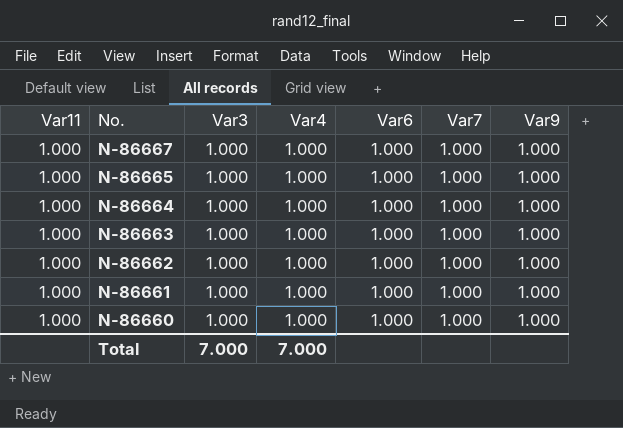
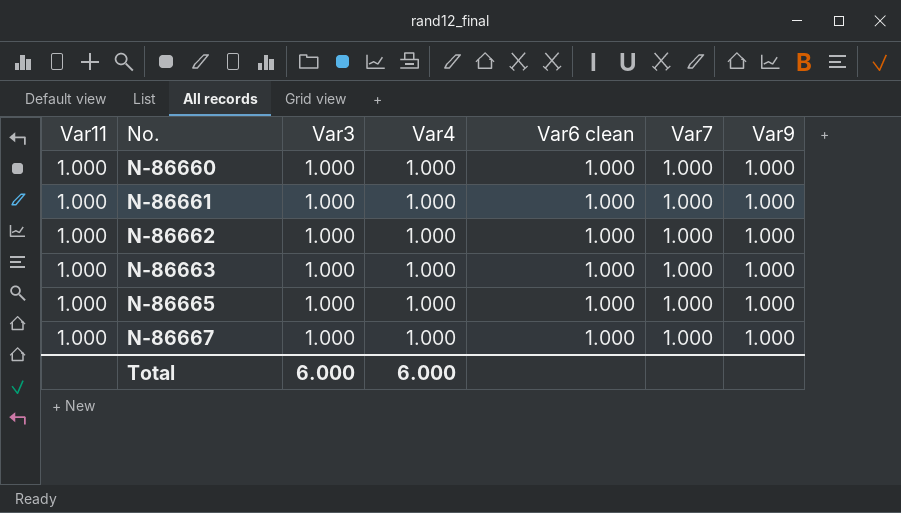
row order: No. descending -> No. ascending
column name: Var6 -> Var6 clean
row N-86664: 1.000 | 1.000 | 1.000 | 1.000 | 1.000 | 1.000 -> none
Total | Var3: 7.000 -> 6.000
Total | Var4: 7.000 -> 6.000

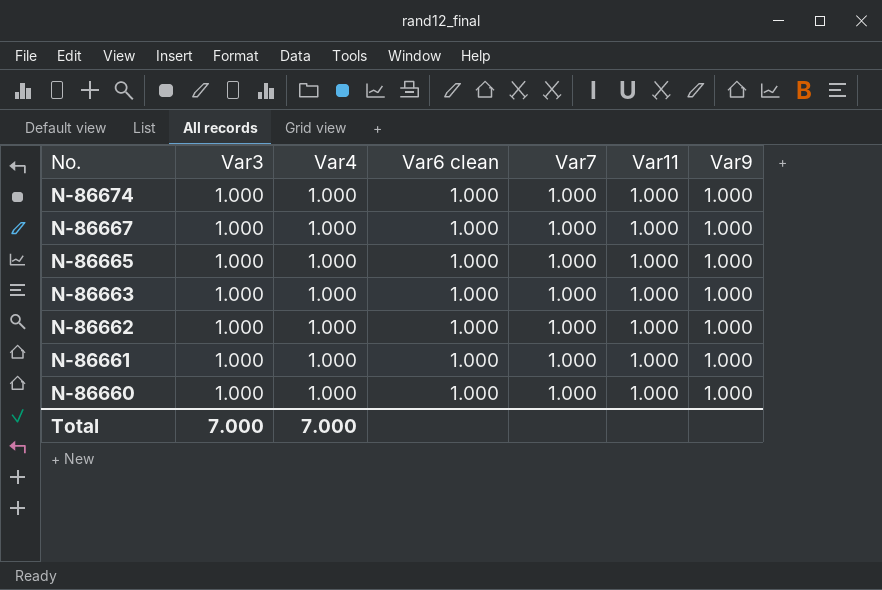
row order: No. ascending -> No. descending
column Var11 | position: 1 -> 6
row N-86674: none -> 1.000 | 1.000 | 1.000 | 1.000 | 1.000 | 1.000
Total | Var3: 6.000 -> 7.000
Total | Var4: 6.000 -> 7.000

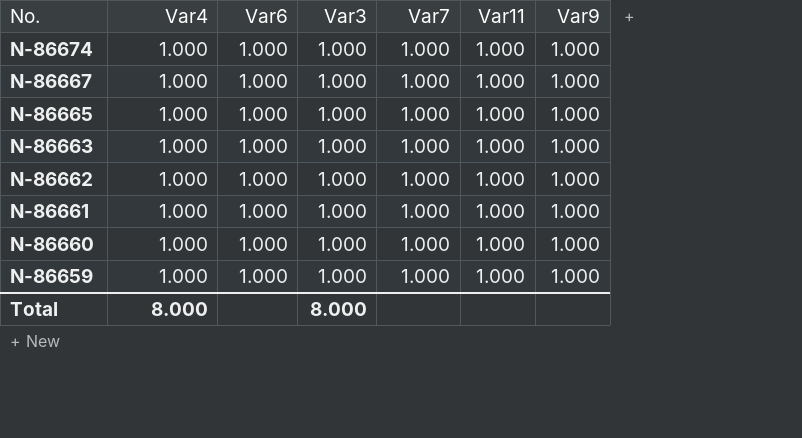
column name: Var6 clean -> Var6
column Var3 | position: 2 -> 4
row N-86659: none -> 1.000 | 1.000 | 1.000 | 1.000 | 1.000 | 1.000
Total | Var4: 7.000 -> 8.000
Total | Var3: 7.000 -> 8.000

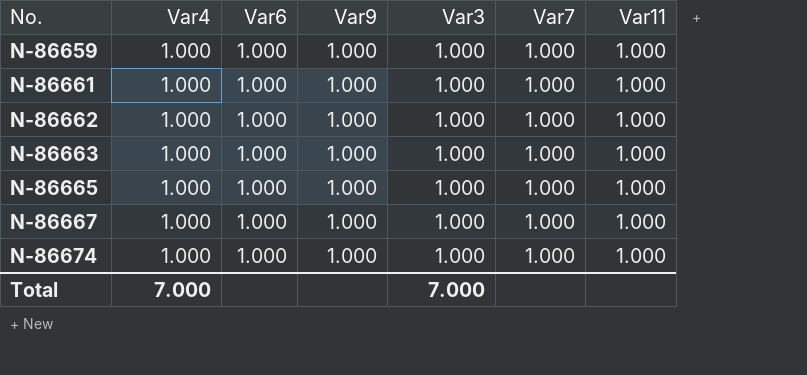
row order: No. descending -> No. ascending
column Var9 | position: 7 -> 4
row N-86660: 1.000 | 1.000 | 1.000 | 1.000 | 1.000 | 1.000 -> none
Total | Var4: 8.000 -> 7.000
Total | Var3: 8.000 -> 7.000

